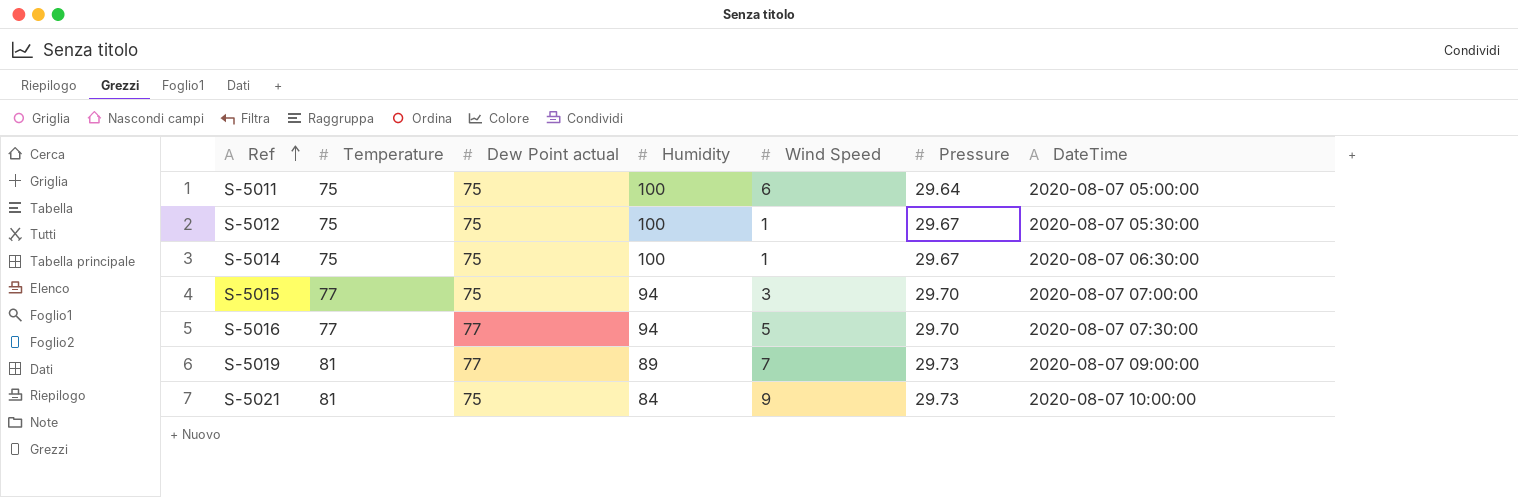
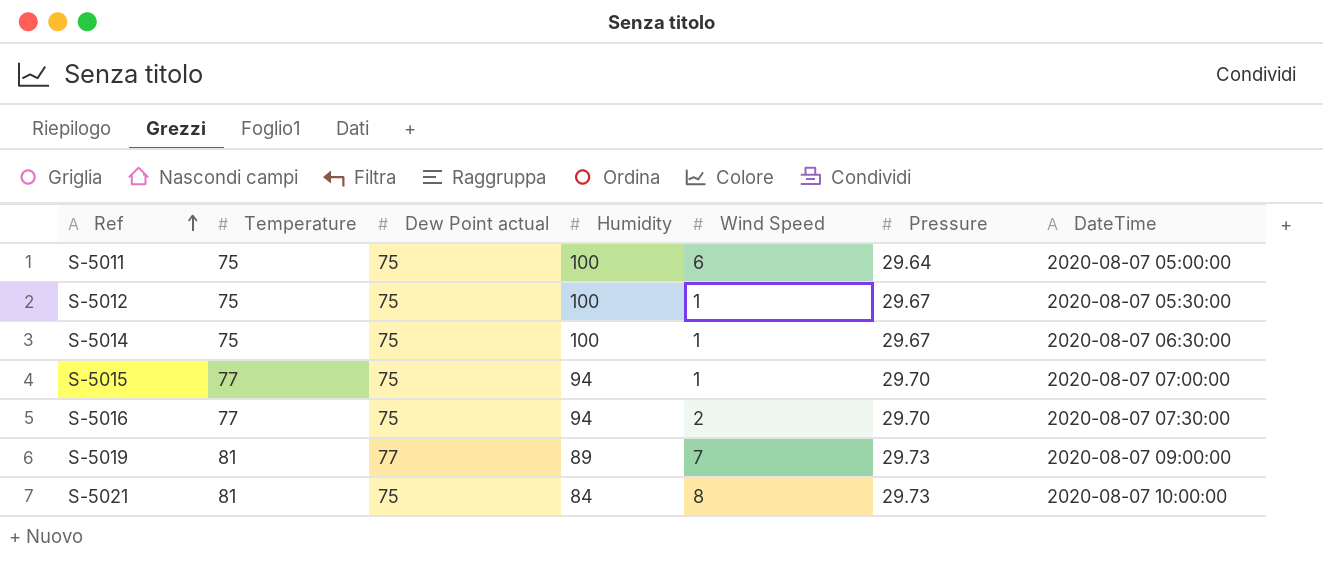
S-5015 | Wind Speed: 3 -> 1
S-5016 | Dew Point actual: 77 -> 75
S-5016 | Wind Speed: 5 -> 2
S-5021 | Wind Speed: 9 -> 8

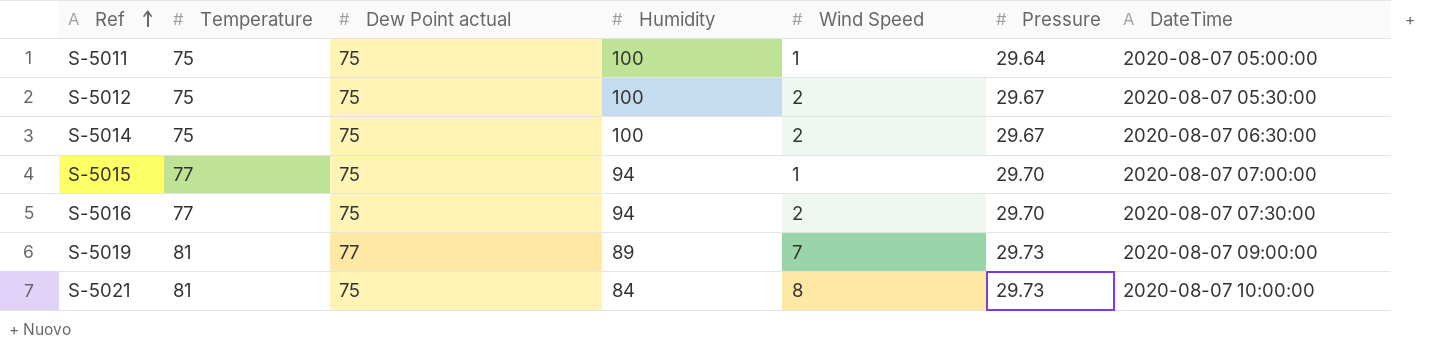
S-5011 | Wind Speed: 6 -> 1
S-5012 | Wind Speed: 1 -> 2
S-5014 | Wind Speed: 1 -> 2

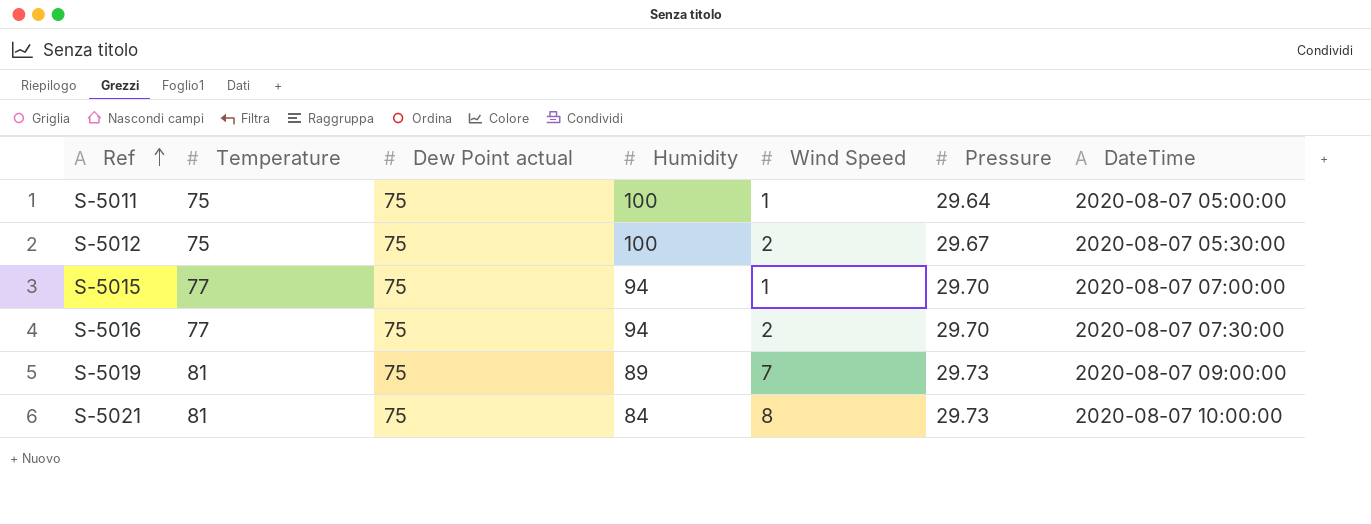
row S-5014: 75 | 75 | 100 | 2 | 29.67 | 2020-08-07 06:30:00 -> none
S-5019 | Dew Point actual: 77 -> 75

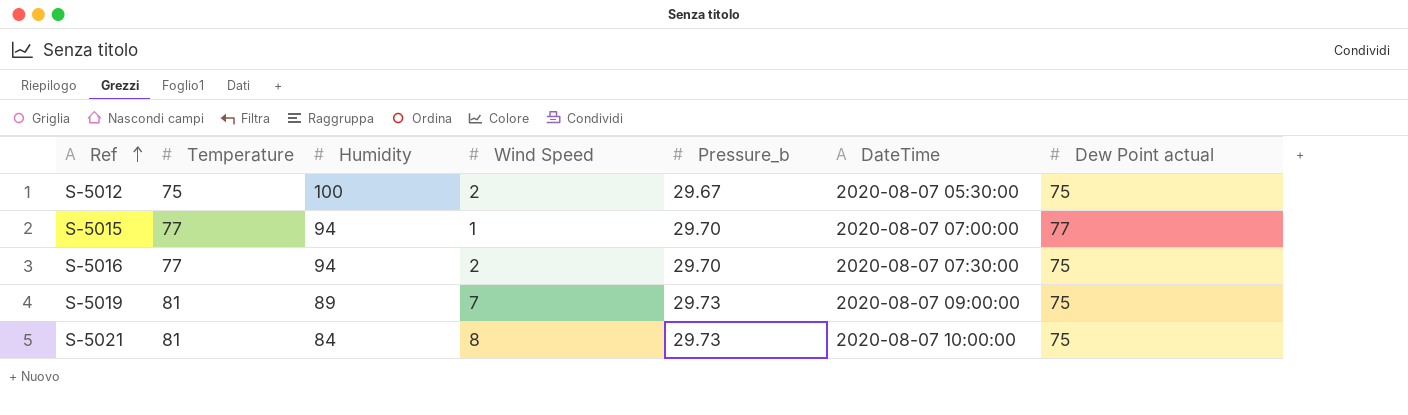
column name: Pressure -> Pressure_b
column Dew Point actual | position: 3 -> 7
row S-5011: 75 | 75 | 100 | 1 | 29.64 | 2020-08-07 05:00:00 -> none
S-5015 | Dew Point actual: 75 -> 77

